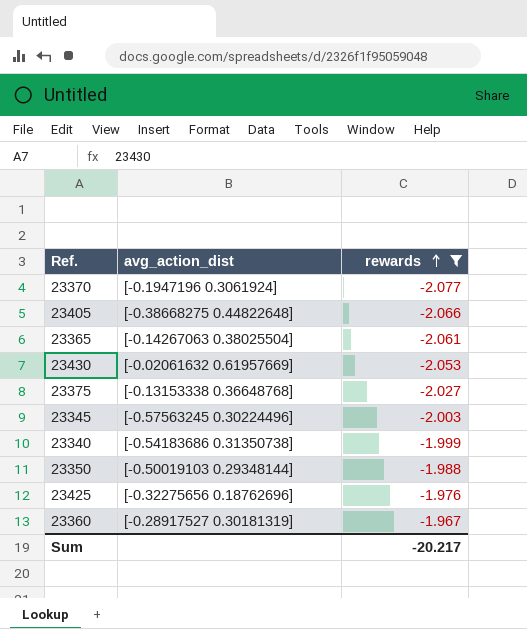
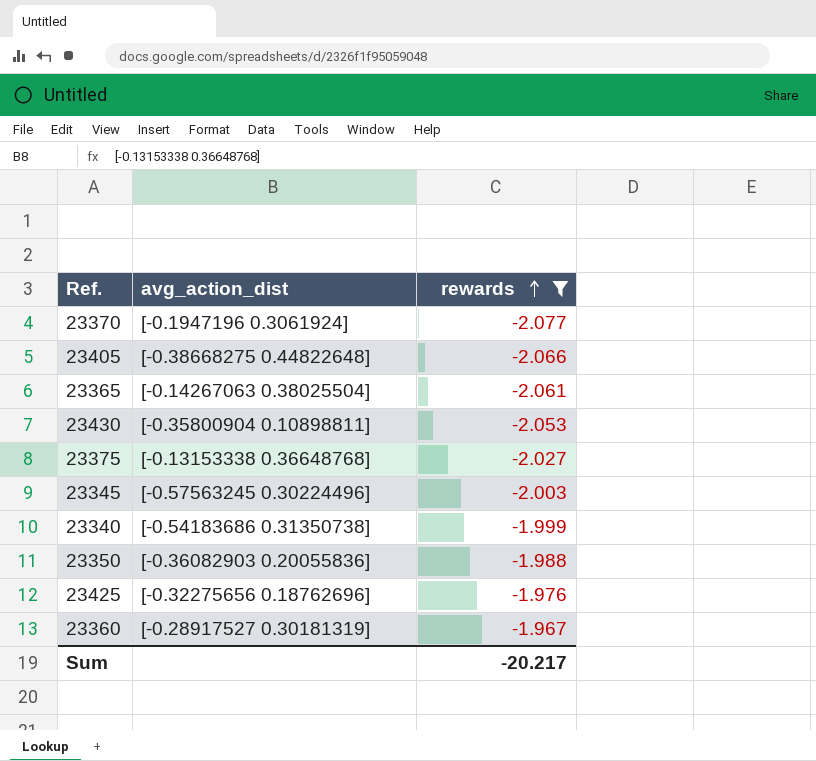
23430 | avg_action_dist: [-0.02061632 0.61957669] -> [-0.35800904 0.10898811]
23350 | avg_action_dist: [-0.50019103 0.29348144] -> [-0.36082903 0.20055836]

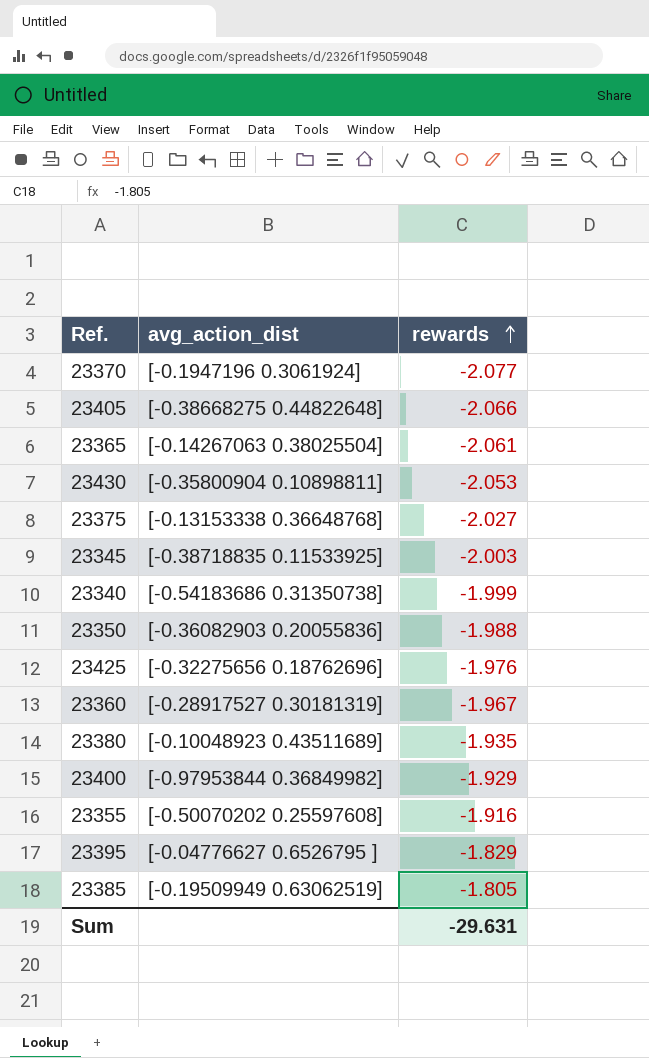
filter: rewards <= -1.967 -> none
23345 | avg_action_dist: [-0.57563245 0.30224496] -> [-0.38718835 0.11533925]
Sum | rewards: -20.217 -> -29.631

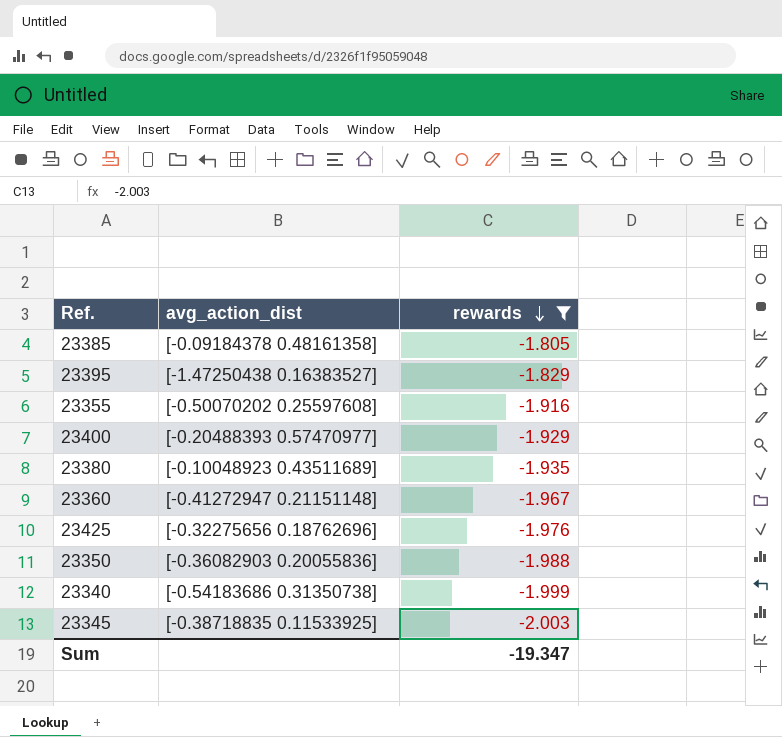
filter: none -> rewards >= -2.003
row order: rewards ascending -> rewards descending
23385 | avg_action_dist: [-0.19509949 0.63062519] -> [-0.09184378 0.48161358]
23395 | avg_action_dist: [-0.04776627 0.6526795 ] -> [-1.47250438 0.16383527]
23400 | avg_action_dist: [-0.97953844 0.36849982] -> [-0.20488393 0.57470977]
23360 | avg_action_dist: [-0.28917527 0.30181319] -> [-0.41272947 0.21151148]
Sum | rewards: -29.631 -> -19.347

